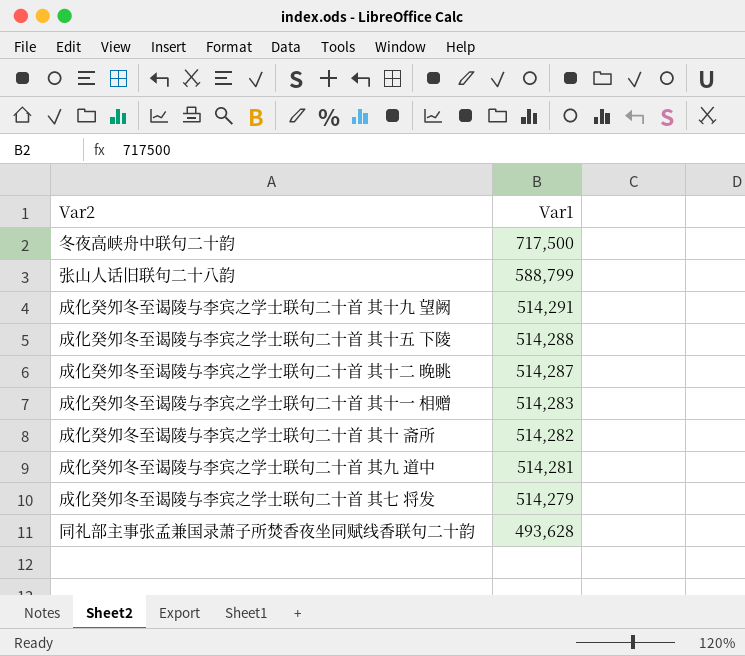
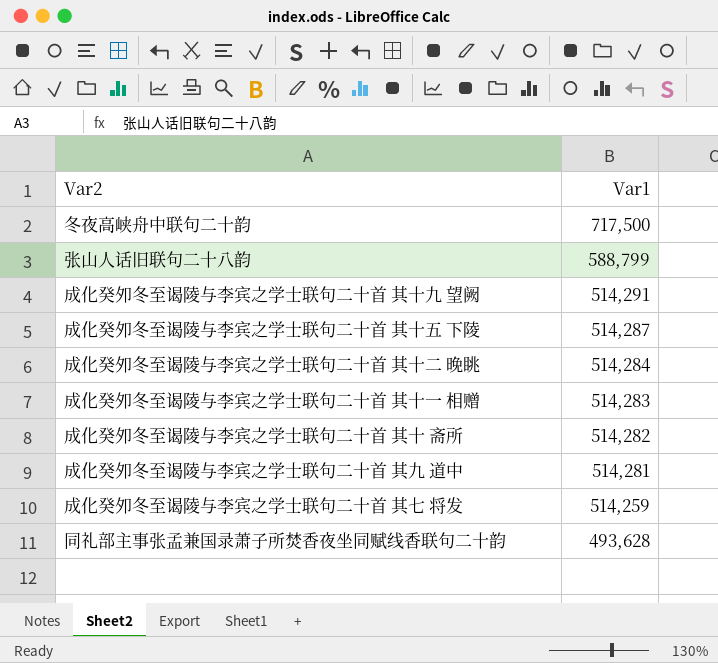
成化癸夘冬至谒陵与李宾之学士联句二十首 其十五 下陵 | Var1: 514,288 -> 514,287
成化癸夘冬至谒陵与李宾之学士联句二十首 其十二 晚眺 | Var1: 514,287 -> 514,284
成化癸夘冬至谒陵与李宾之学士联句二十首 其七 将发 | Var1: 514,279 -> 514,259

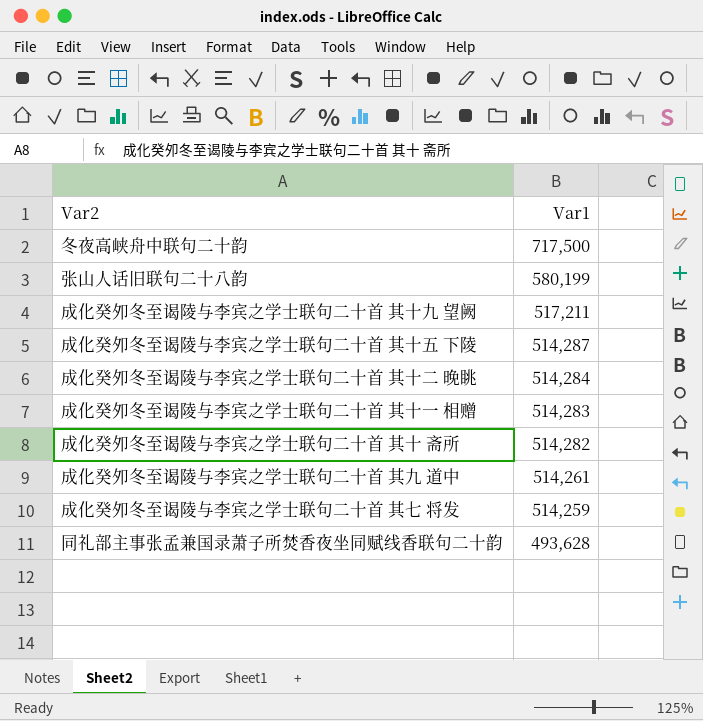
张山人话旧联句二十八韵 | Var1: 588,799 -> 580,199
成化癸夘冬至谒陵与李宾之学士联句二十首 其十九 望阙 | Var1: 514,291 -> 517,211
成化癸夘冬至谒陵与李宾之学士联句二十首 其九 道中 | Var1: 514,281 -> 514,261

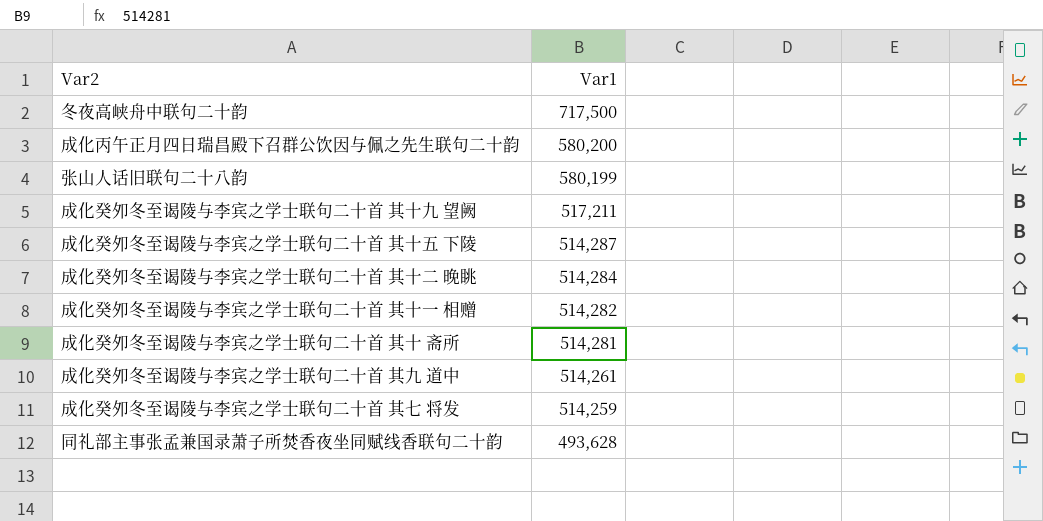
row 成化丙午正月四日瑞昌殿下召群公饮因与佩之先生联句二十韵: none -> 580,200
成化癸夘冬至谒陵与李宾之学士联句二十首 其十一 相赠 | Var1: 514,283 -> 514,282
成化癸夘冬至谒陵与李宾之学士联句二十首 其十 斋所 | Var1: 514,282 -> 514,281

